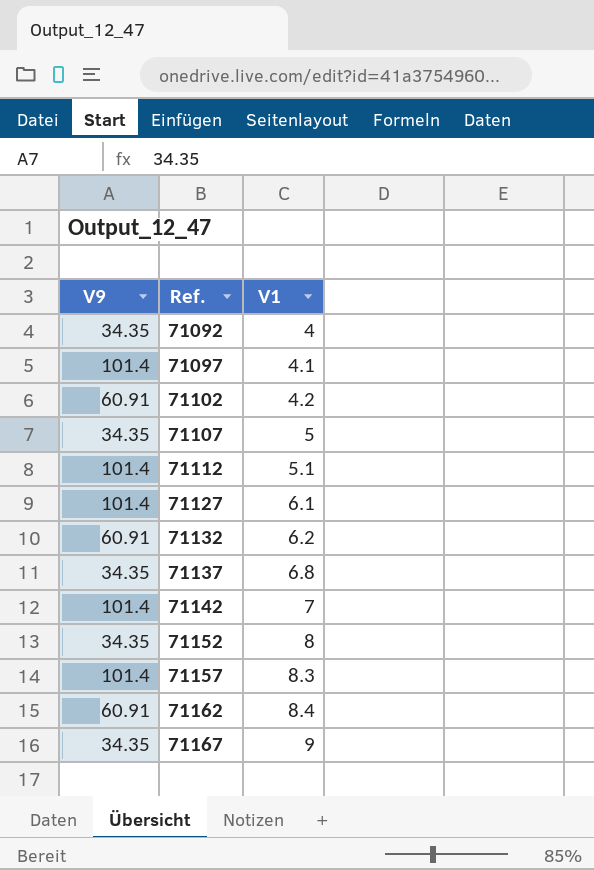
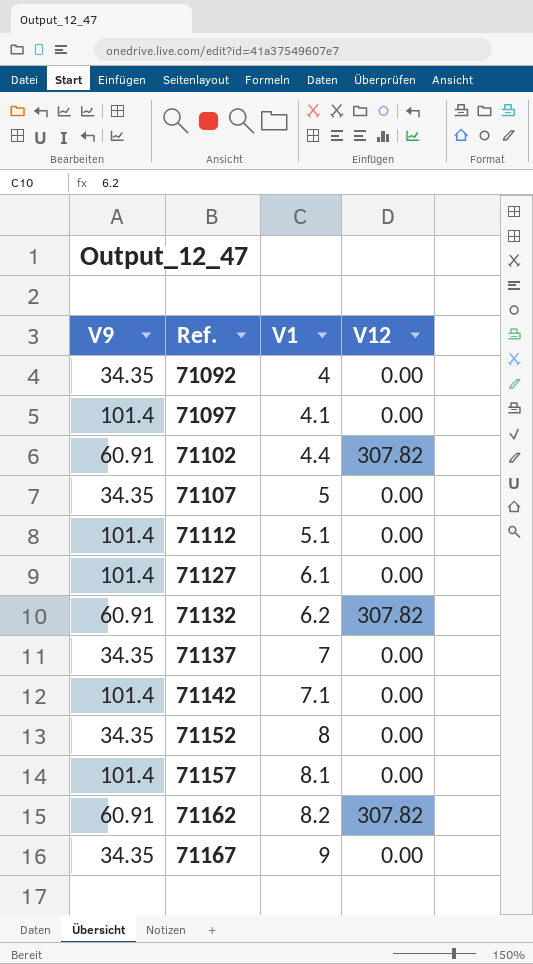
column V12 | position: none -> 4
71102 | V1: 4.2 -> 4.4
71137 | V1: 6.8 -> 7
71142 | V1: 7 -> 7.1
71157 | V1: 8.3 -> 8.1
71162 | V1: 8.4 -> 8.2

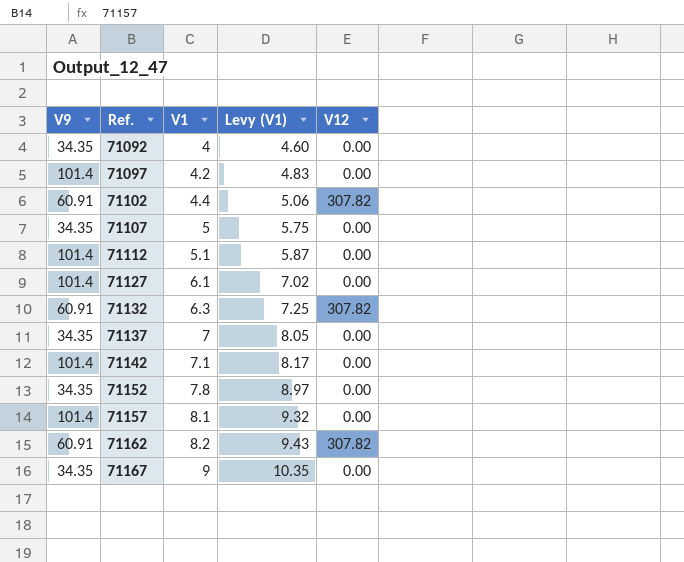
column Levy (V1) | formula: none -> [V1] * 1.15
71097 | V1: 4.1 -> 4.2
71132 | V1: 6.2 -> 6.3
71152 | V1: 8 -> 7.8

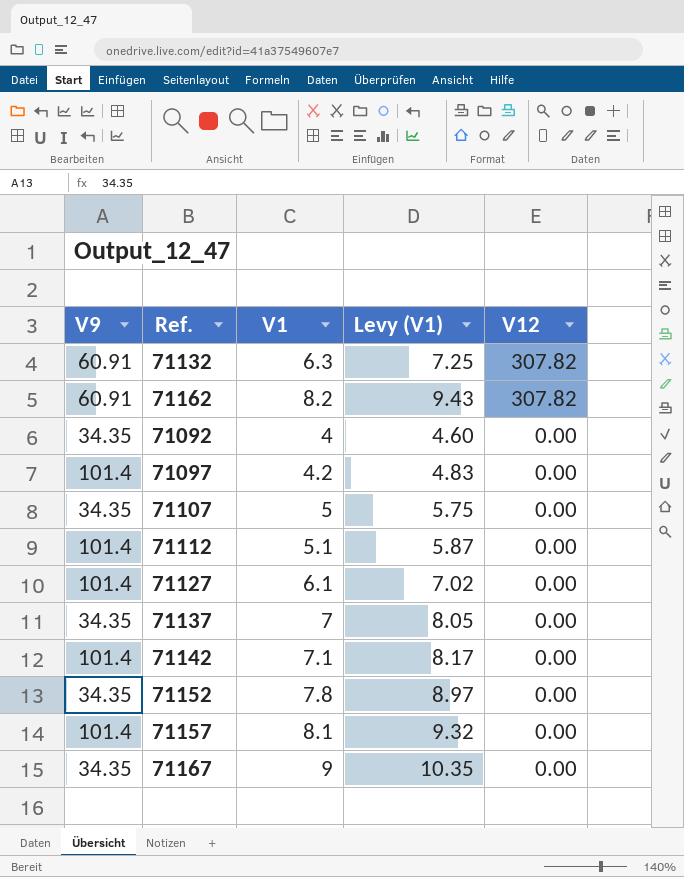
row order: Ref. ascending -> V12 descending
row 71102: 60.91 | 4.4 | 5.06 | 307.82 -> none

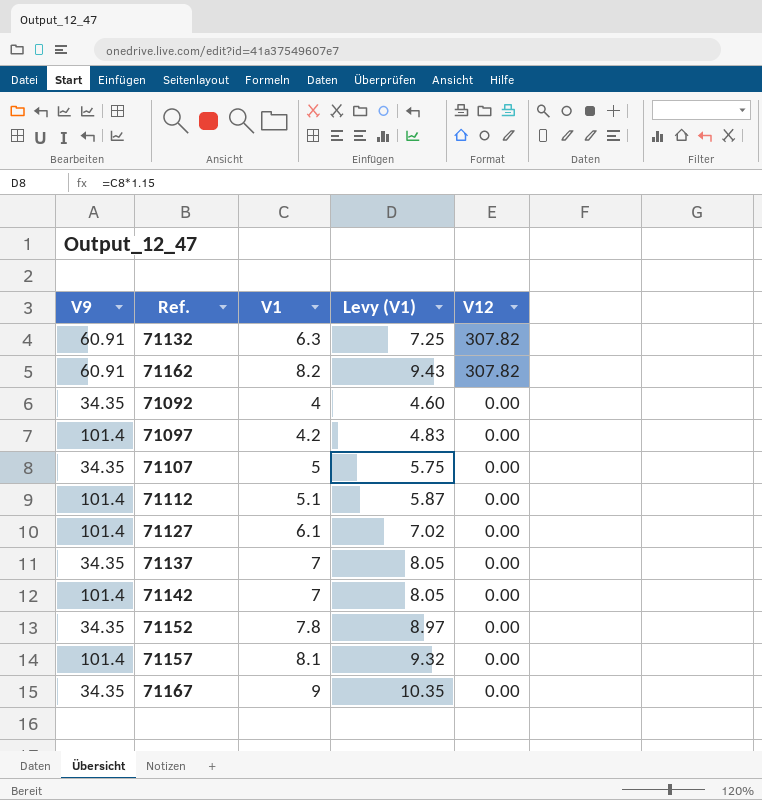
71142 | V1: 7.1 -> 7
71142 | Levy (V1): 8.17 -> 8.05

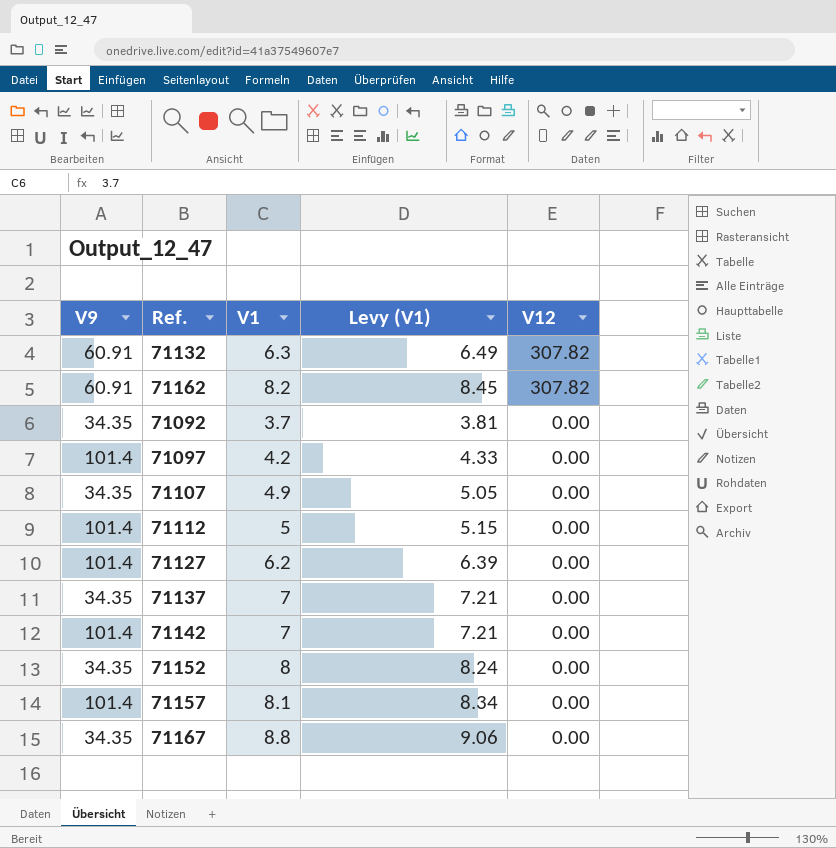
column Levy (V1) | formula: [V1] * 1.15 -> [V1] * 1.03
71092 | V1: 4 -> 3.7
71107 | V1: 5 -> 4.9
71112 | V1: 5.1 -> 5
71127 | V1: 6.1 -> 6.2
71152 | V1: 7.8 -> 8
71167 | V1: 9 -> 8.8

